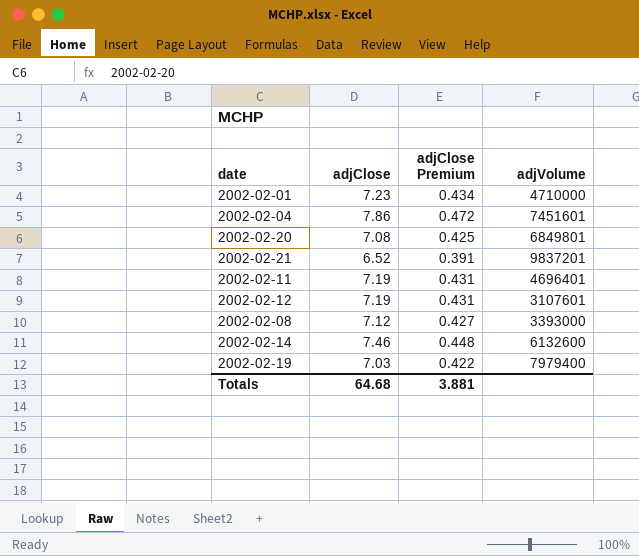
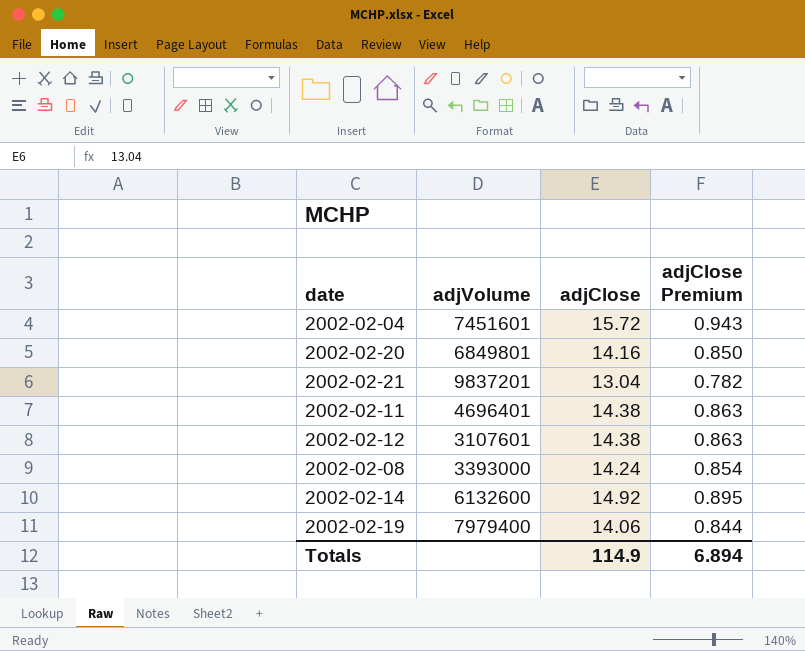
column adjVolume | position: 4 -> 2
row 2002-02-01: 7.23 | 0.434 | 4710000 -> none
2002-02-04 | adjClose: 7.86 -> 15.72
2002-02-04 | adjClose Premium: 0.472 -> 0.943
2002-02-20 | adjClose: 7.08 -> 14.16
2002-02-20 | adjClose Premium: 0.425 -> 0.850
2002-02-21 | adjClose: 6.52 -> 13.04
2002-02-21 | adjClose Premium: 0.391 -> 0.782
2002-02-11 | adjClose: 7.19 -> 14.38
2002-02-11 | adjClose Premium: 0.431 -> 0.863
2002-02-12 | adjClose: 7.19 -> 14.38
2002-02-12 | adjClose Premium: 0.431 -> 0.863
2002-02-08 | adjClose: 7.12 -> 14.24
2002-02-08 | adjClose Premium: 0.427 -> 0.854
2002-02-14 | adjClose: 7.46 -> 14.92
2002-02-14 | adjClose Premium: 0.448 -> 0.895
2002-02-19 | adjClose: 7.03 -> 14.06
2002-02-19 | adjClose Premium: 0.422 -> 0.844
Totals | adjClose: 64.68 -> 114.9
Totals | adjClose Premium: 3.881 -> 6.894

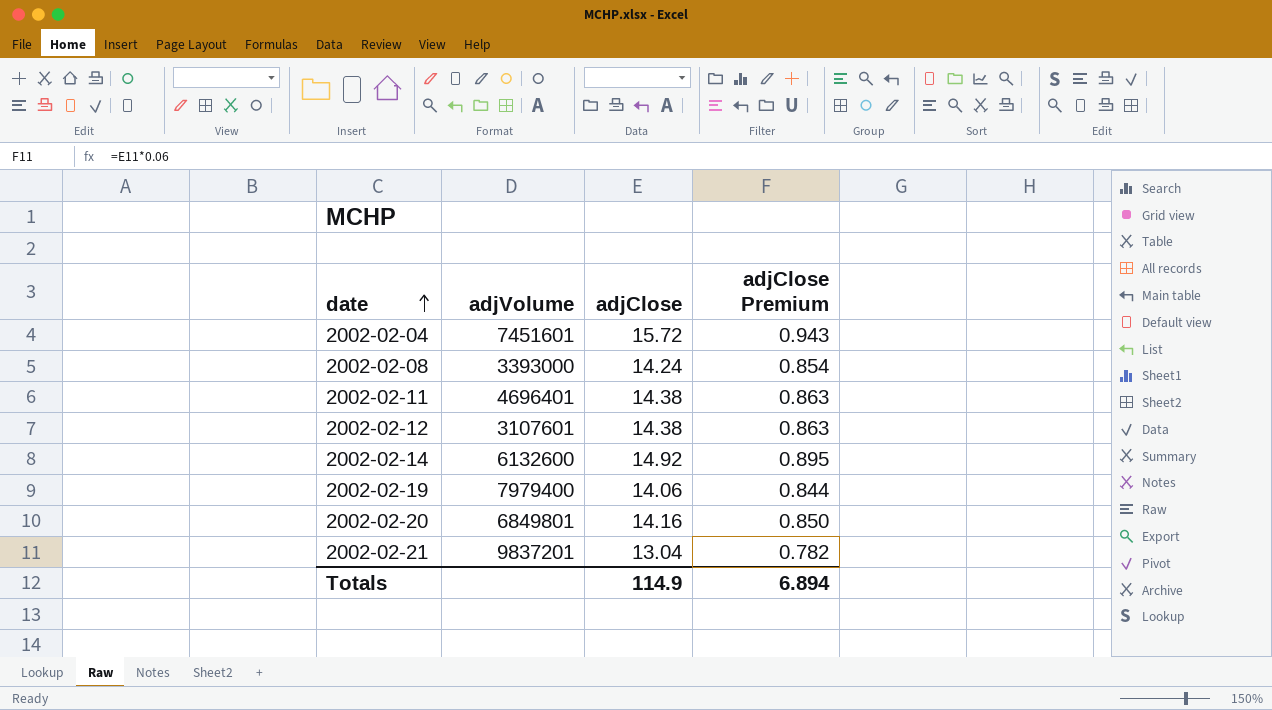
row order: none -> date ascending

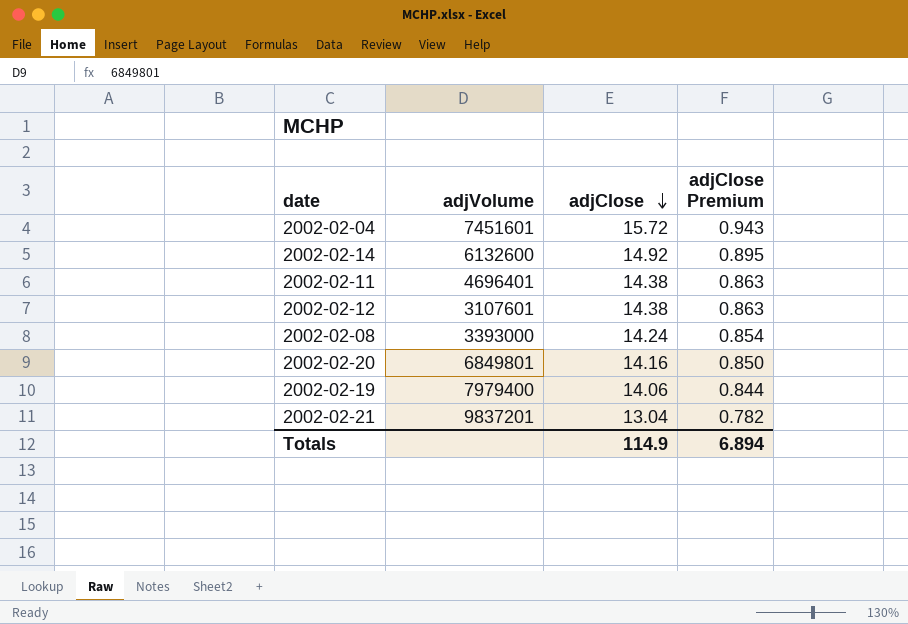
row order: date ascending -> adjClose descending

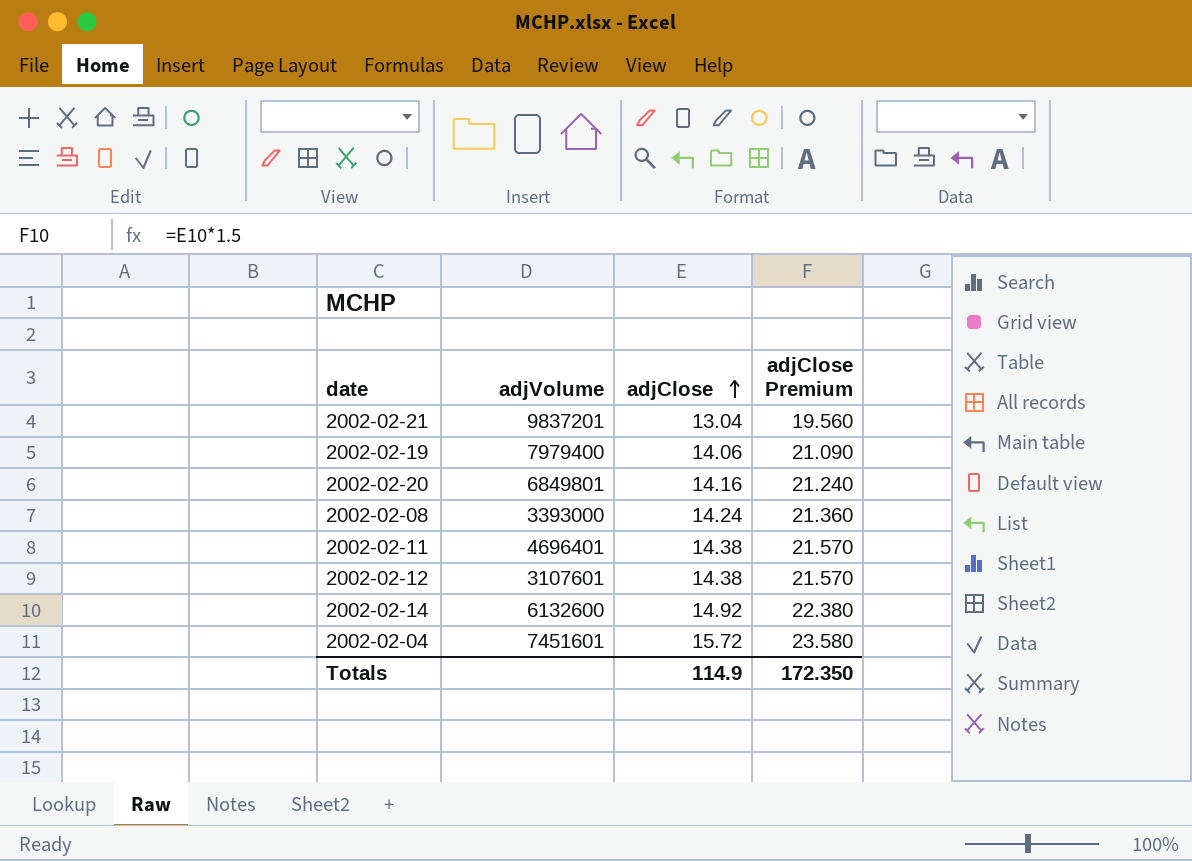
row order: adjClose descending -> adjClose ascending
column adjClose Premium | formula: [adjClose] * 0.06 -> [adjClose] * 1.5
Totals | adjClose Premium: 6.894 -> 172.350

